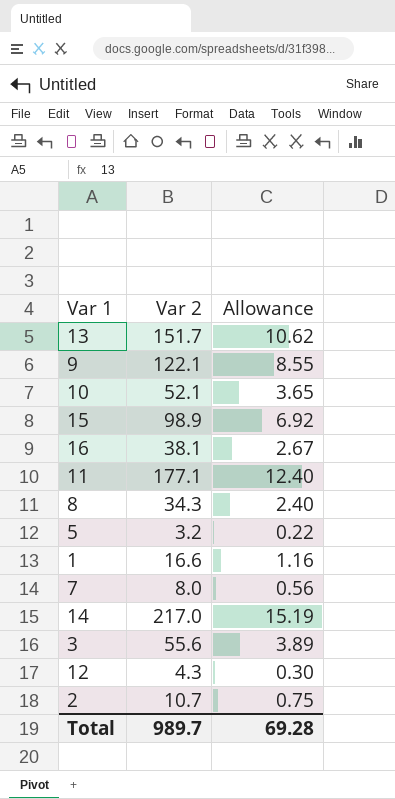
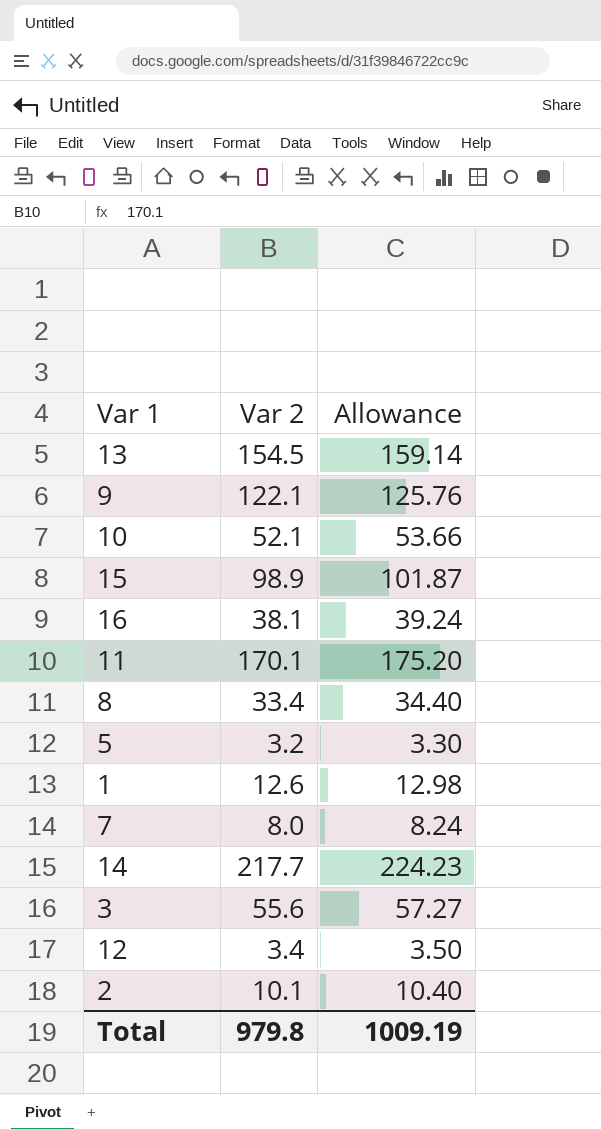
column Allowance | formula: [Var 2] * 0.07 -> [Var 2] * 1.03
13 | Var 2: 151.7 -> 154.5
11 | Var 2: 177.1 -> 170.1
8 | Var 2: 34.3 -> 33.4
1 | Var 2: 16.6 -> 12.6
14 | Var 2: 217.0 -> 217.7
12 | Var 2: 4.3 -> 3.4
2 | Var 2: 10.7 -> 10.1
Total | Var 2: 989.7 -> 979.8
Total | Allowance: 69.28 -> 1009.19

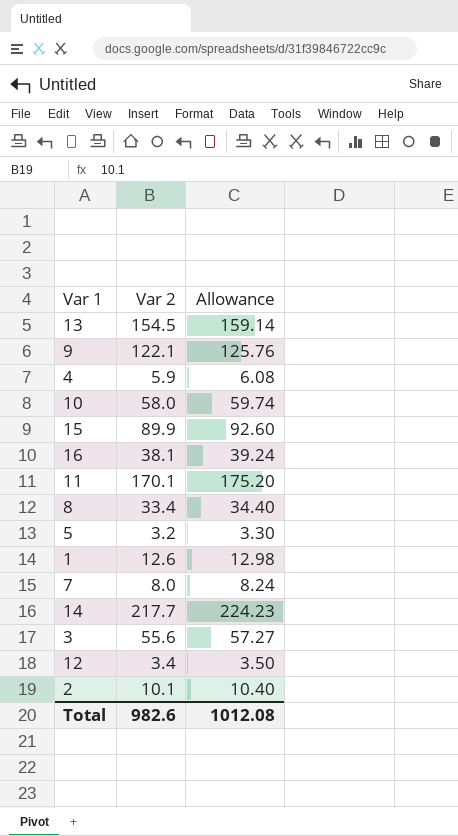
row 4: none -> 5.9 | 6.08
10 | Var 2: 52.1 -> 58.0
10 | Allowance: 53.66 -> 59.74
15 | Var 2: 98.9 -> 89.9
15 | Allowance: 101.87 -> 92.60
Total | Var 2: 979.8 -> 982.6
Total | Allowance: 1009.19 -> 1012.08

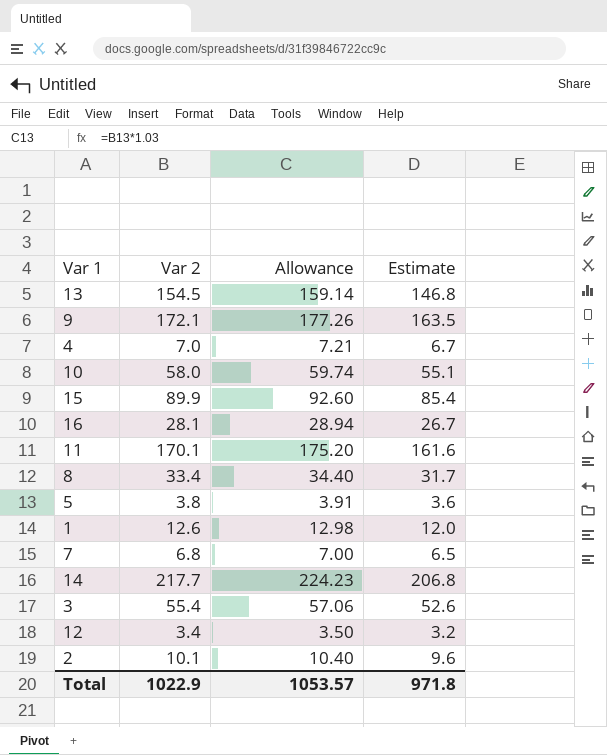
column Estimate | formula: none -> [Var 2] * 0.95
9 | Var 2: 122.1 -> 172.1
9 | Allowance: 125.76 -> 177.26
4 | Var 2: 5.9 -> 7.0
4 | Allowance: 6.08 -> 7.21
16 | Var 2: 38.1 -> 28.1
16 | Allowance: 39.24 -> 28.94
5 | Var 2: 3.2 -> 3.8
5 | Allowance: 3.30 -> 3.91
7 | Var 2: 8.0 -> 6.8
7 | Allowance: 8.24 -> 7.00
3 | Var 2: 55.6 -> 55.4
3 | Allowance: 57.27 -> 57.06
Total | Var 2: 982.6 -> 1022.9
Total | Allowance: 1012.08 -> 1053.57

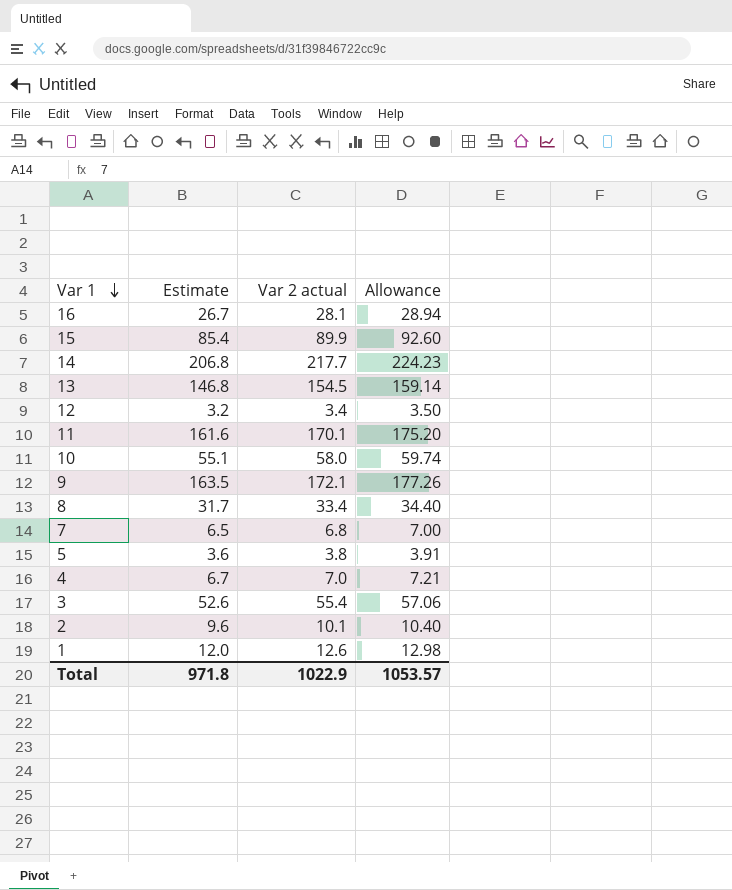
row order: none -> Var 1 descending
column Estimate | position: 4 -> 2
column name: Var 2 -> Var 2 actual

